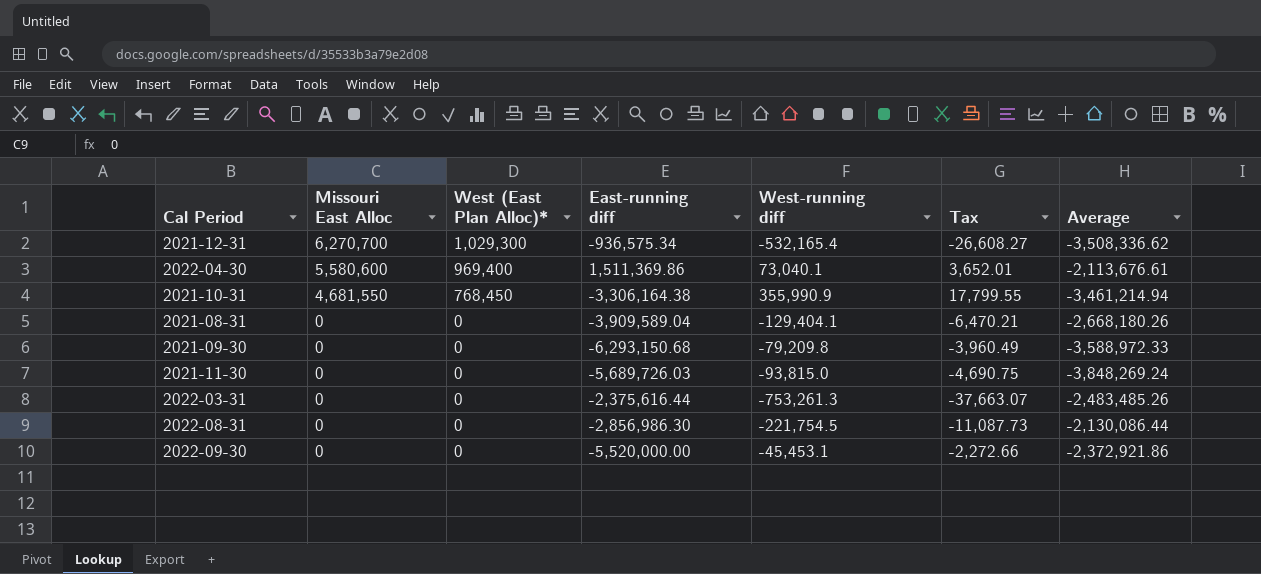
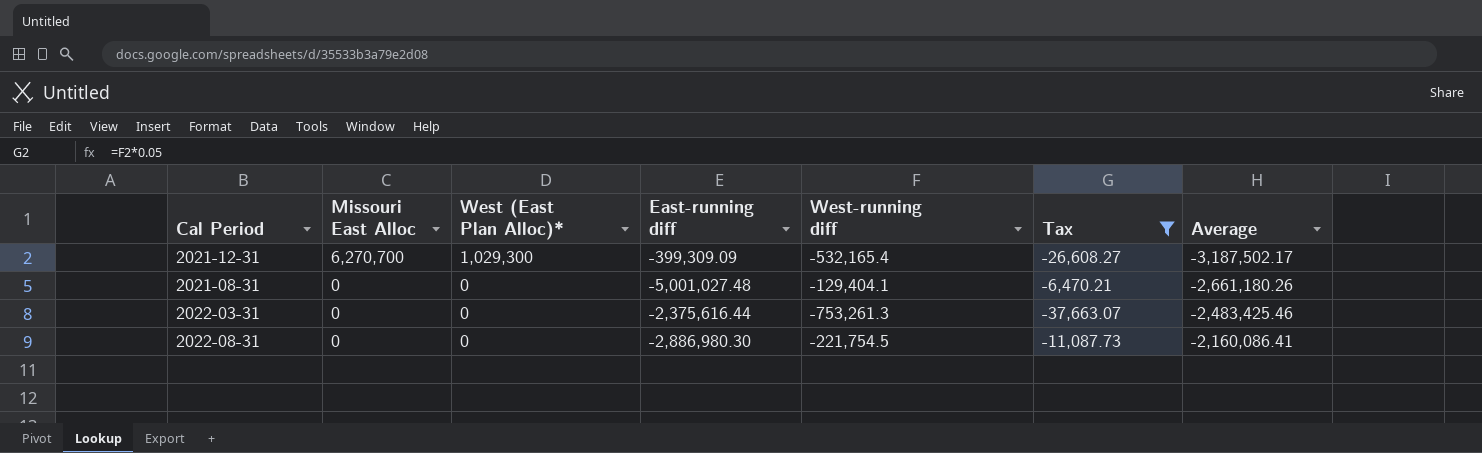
filter: none -> Tax <= -6,470.21
2021-12-31 | East-running diff: -936,575.34 -> -399,309.09
2021-12-31 | Average: -3,508,336.62 -> -3,187,502.17
2021-08-31 | East-running diff: -3,909,589.04 -> -5,001,027.48
2021-08-31 | Average: -2,668,180.26 -> -2,661,180.26
2022-03-31 | Average: -2,483,485.26 -> -2,483,425.46
2022-08-31 | East-running diff: -2,856,986.30 -> -2,886,980.30
2022-08-31 | Average: -2,130,086.44 -> -2,160,086.41

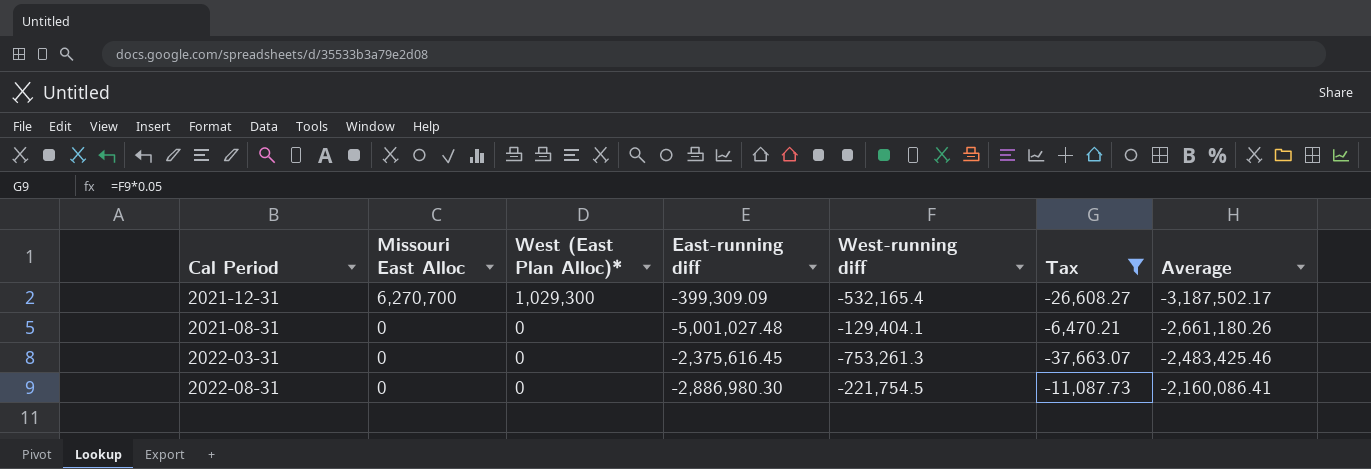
2022-03-31 | East-running diff: -2,375,616.44 -> -2,375,616.45

